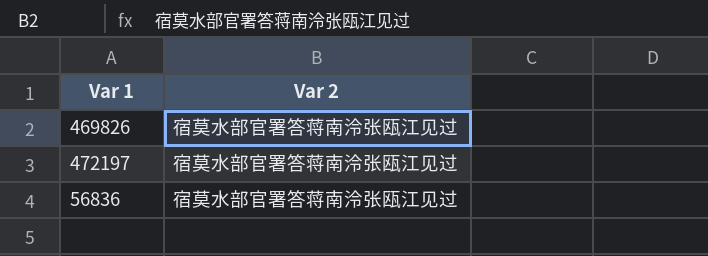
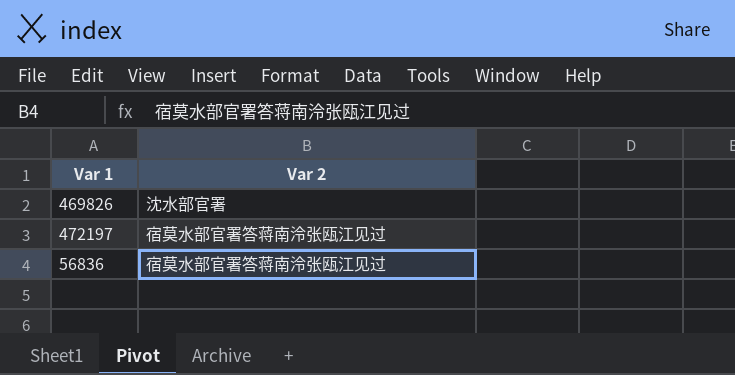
469826 | Var 2: 宿莫水部官署答蒋南泠张瓯江见过 -> 沈水部官署

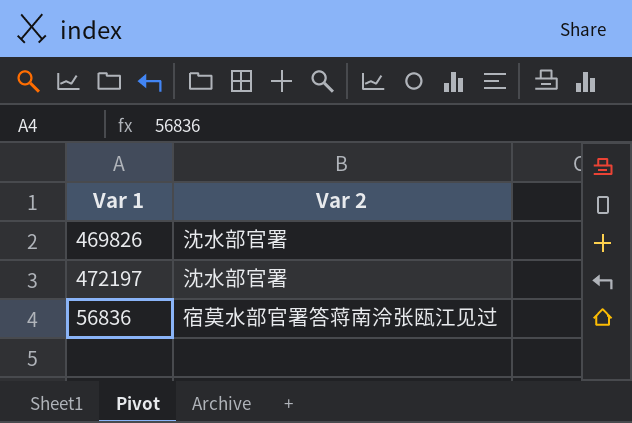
472197 | Var 2: 宿莫水部官署答蒋南泠张瓯江见过 -> 沈水部官署

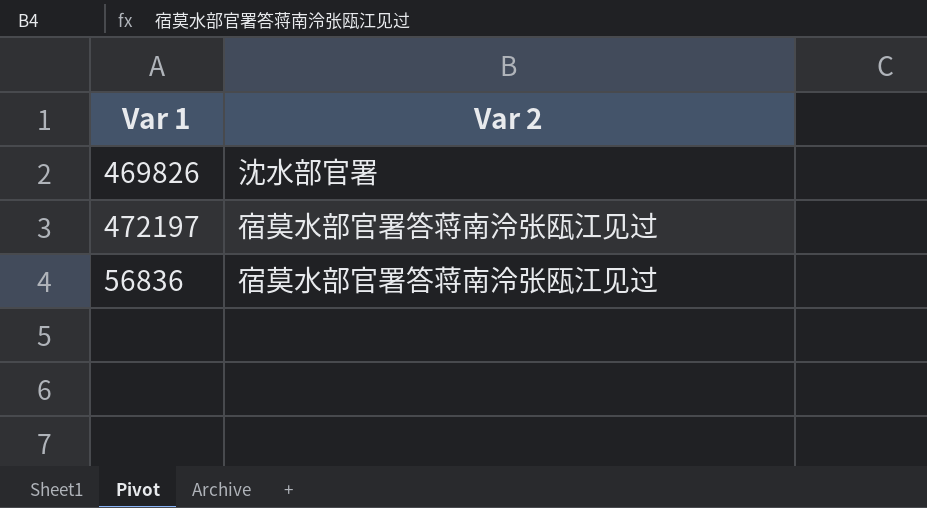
472197 | Var 2: 沈水部官署 -> 宿莫水部官署答蒋南泠张瓯江见过

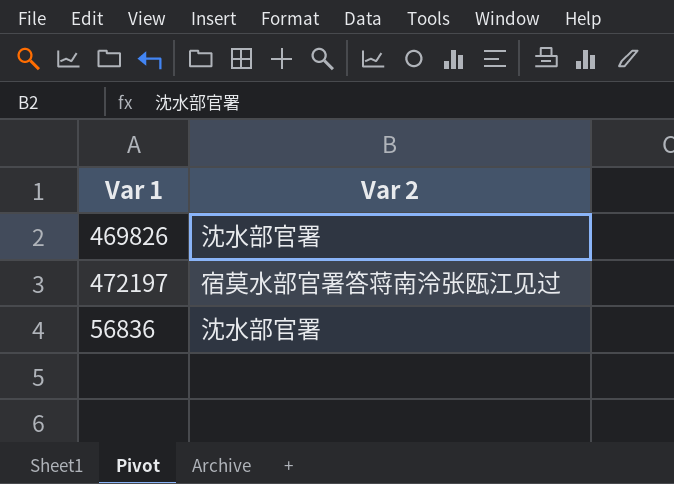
56836 | Var 2: 宿莫水部官署答蒋南泠张瓯江见过 -> 沈水部官署

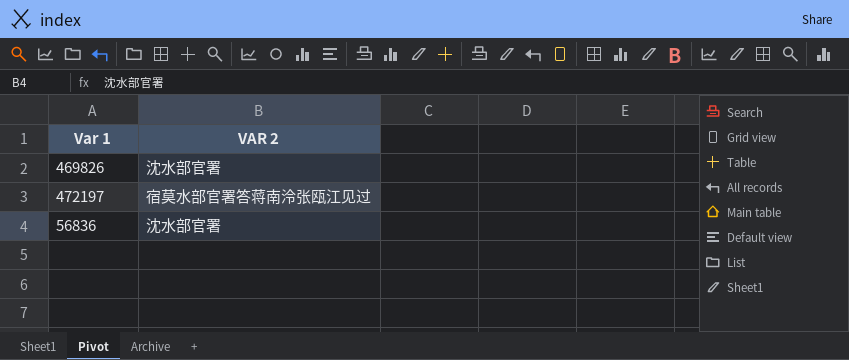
column name: Var 2 -> VAR 2

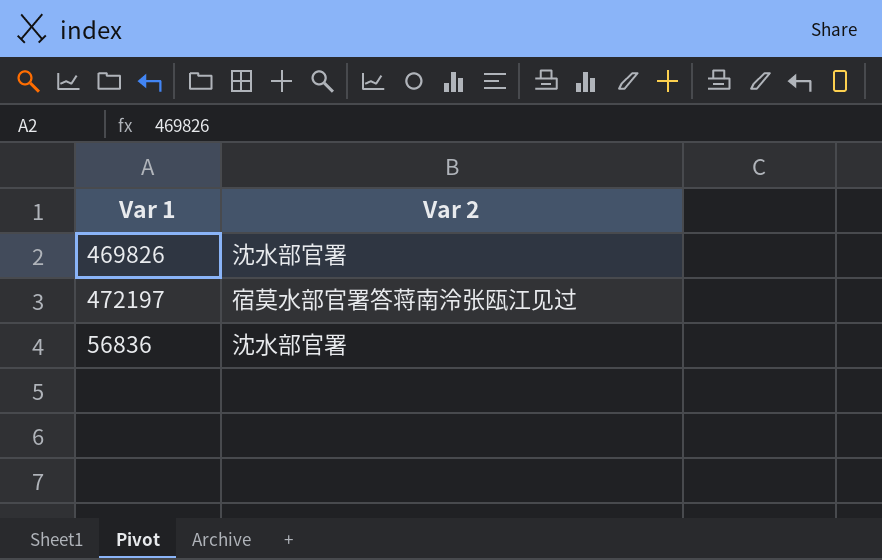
column name: VAR 2 -> Var 2

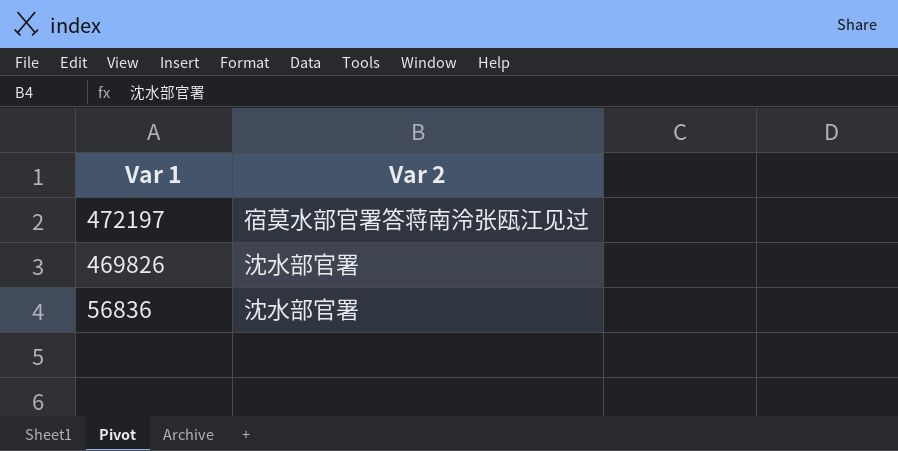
row order: none -> Var 1 descending

